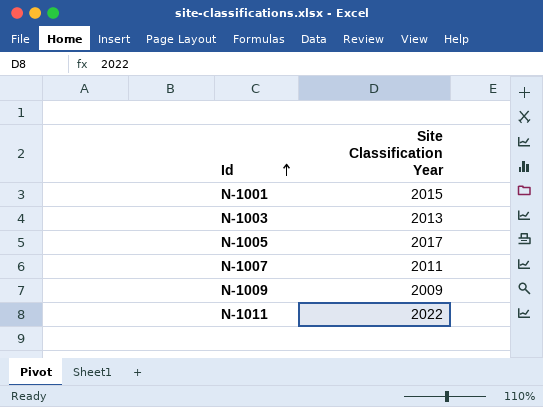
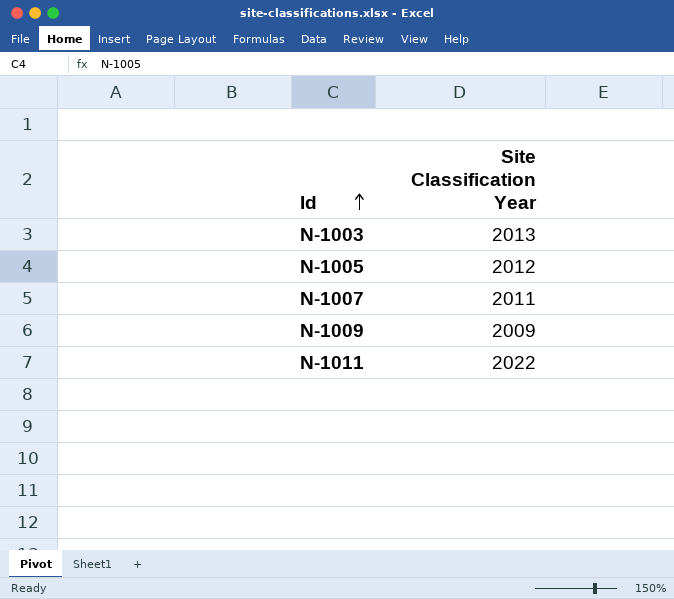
row N-1001: 2015 -> none
N-1005 | Site Classification Year: 2017 -> 2012

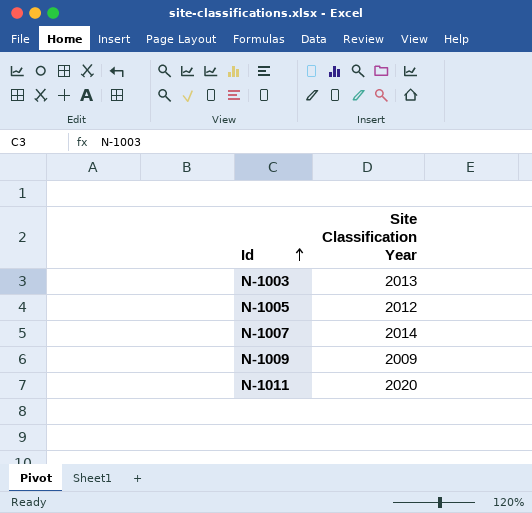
N-1007 | Site Classification Year: 2011 -> 2014
N-1011 | Site Classification Year: 2022 -> 2020

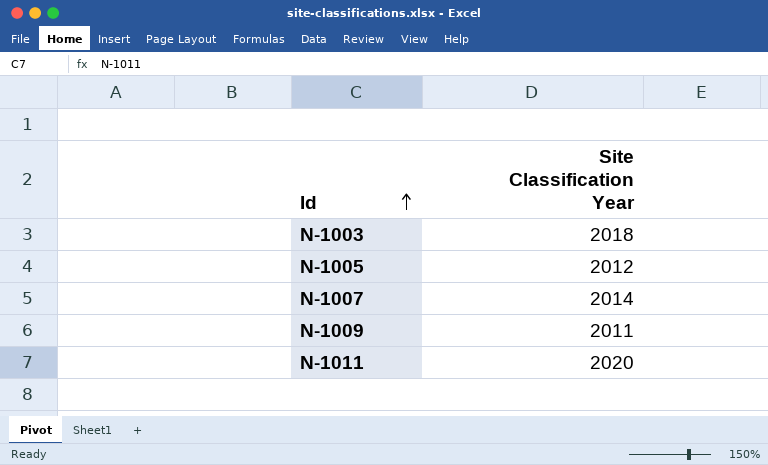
N-1003 | Site Classification Year: 2013 -> 2018
N-1009 | Site Classification Year: 2009 -> 2011

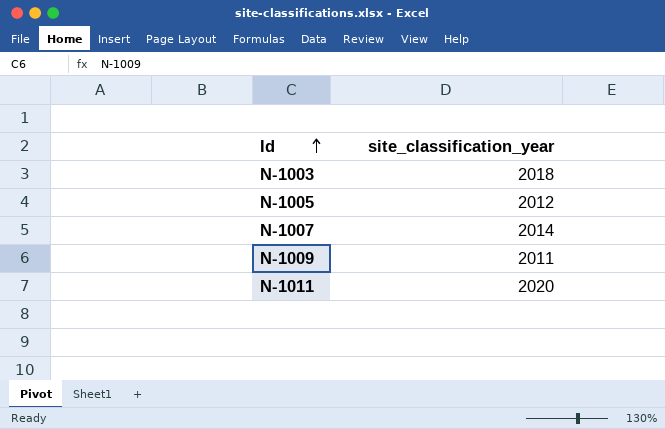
column name: Site Classification Year -> site_classification_year

